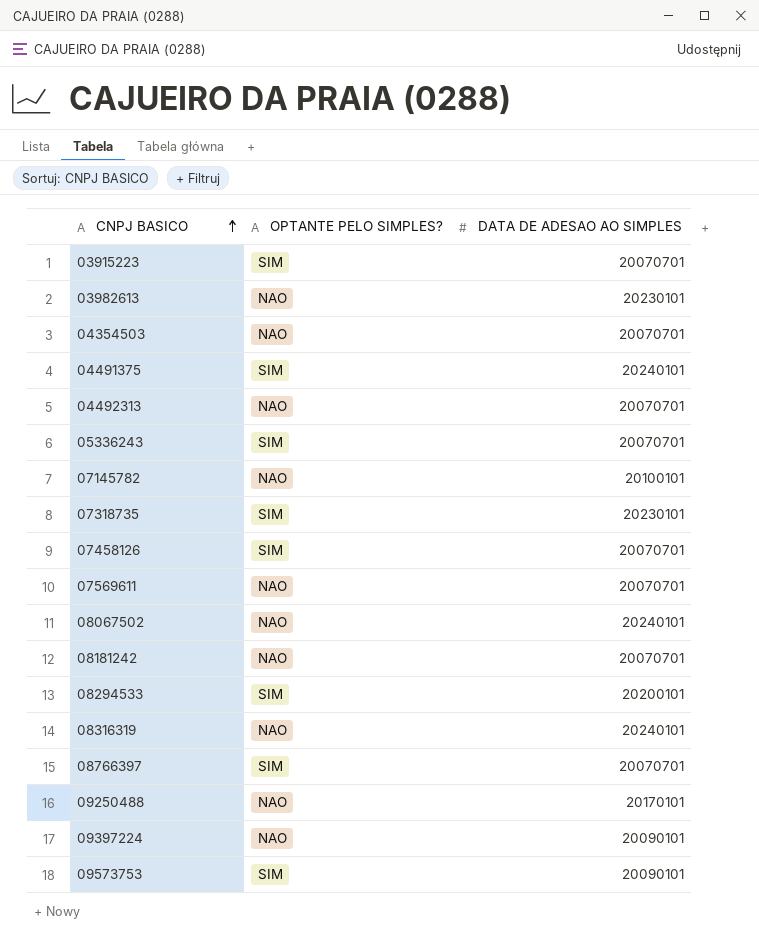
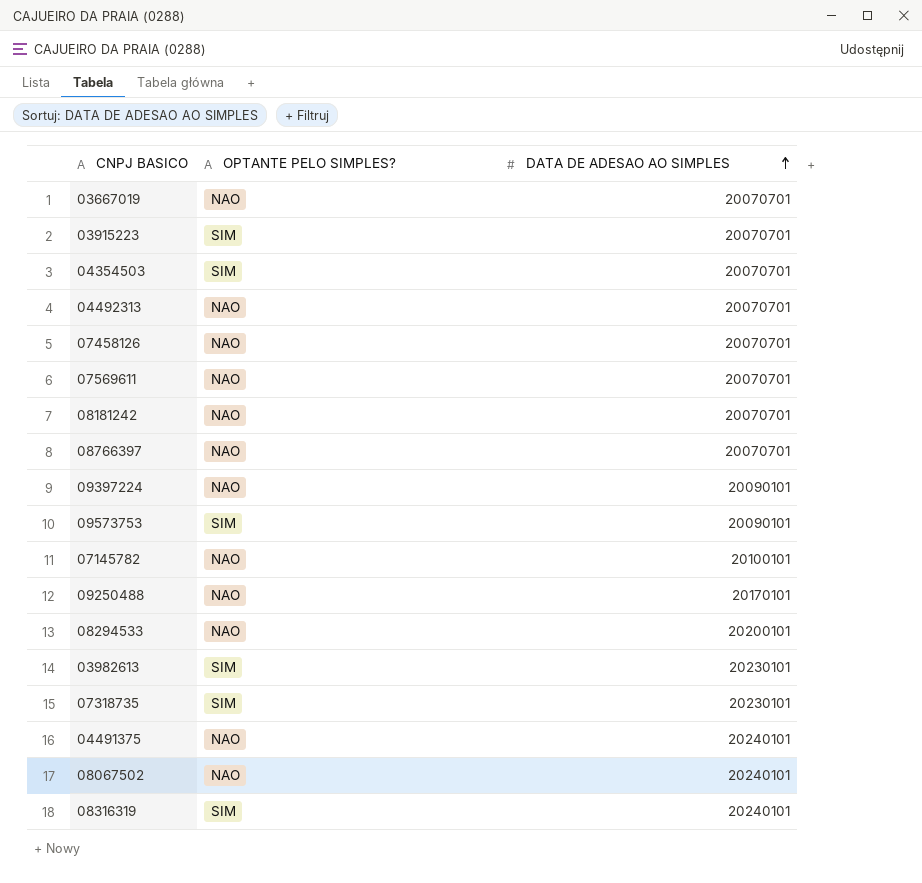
row order: CNPJ BASICO ascending -> DATA DE ADESAO AO SIMPLES ascending
row 05336243: SIM | 20070701 -> none
row 03667019: none -> NAO | 20070701
04354503 | OPTANTE PELO SIMPLES?: NAO -> SIM
07458126 | OPTANTE PELO SIMPLES?: SIM -> NAO
08766397 | OPTANTE PELO SIMPLES?: SIM -> NAO
08294533 | OPTANTE PELO SIMPLES?: SIM -> NAO
03982613 | OPTANTE PELO SIMPLES?: NAO -> SIM
04491375 | OPTANTE PELO SIMPLES?: SIM -> NAO
08316319 | OPTANTE PELO SIMPLES?: NAO -> SIM

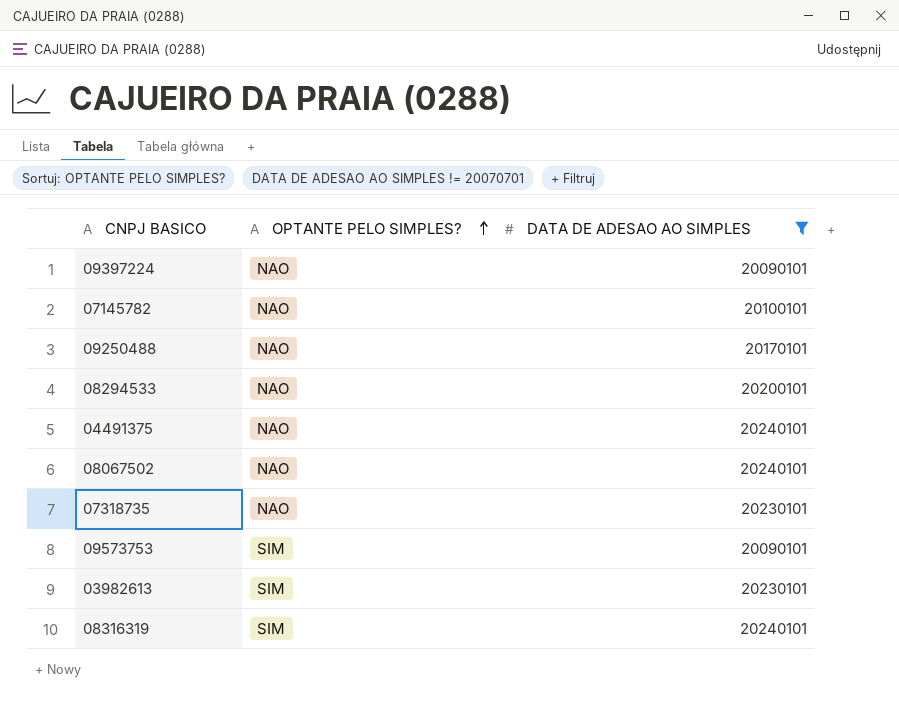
filter: none -> DATA DE ADESAO AO SIMPLES != 20070701
row order: DATA DE ADESAO AO SIMPLES ascending -> OPTANTE PELO SIMPLES? ascending
07318735 | OPTANTE PELO SIMPLES?: SIM -> NAO

